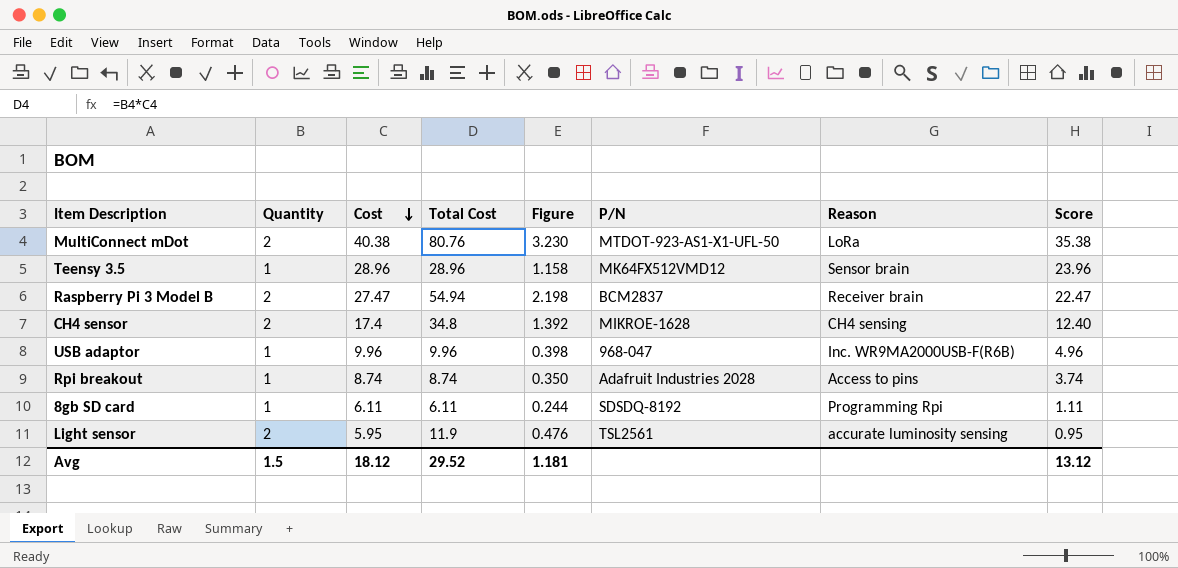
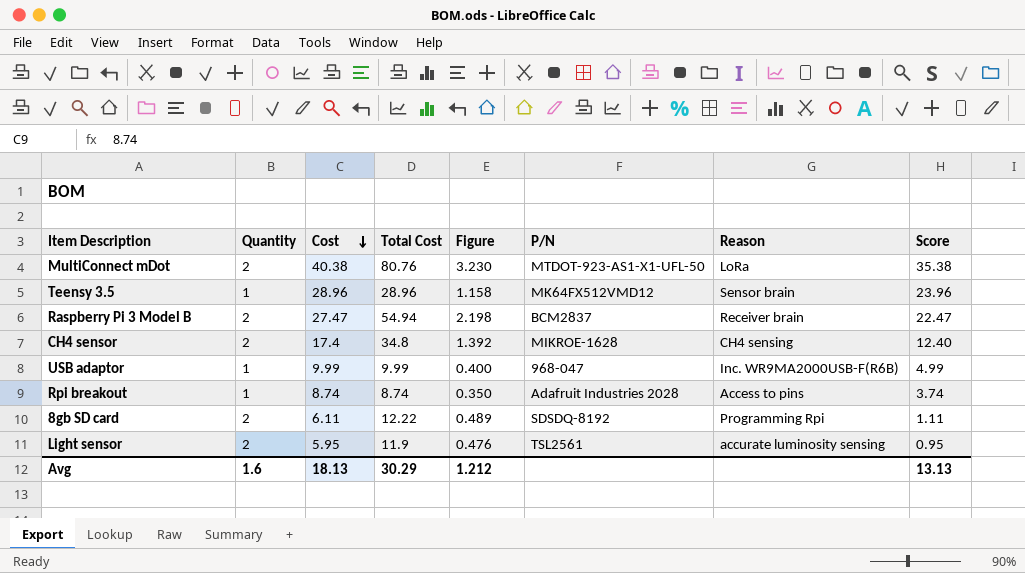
USB adaptor | Cost: 9.96 -> 9.99
USB adaptor | Total Cost: 9.96 -> 9.99
USB adaptor | Figure: 0.398 -> 0.400
USB adaptor | Score: 4.96 -> 4.99
8gb SD card | Quantity: 1 -> 2
8gb SD card | Total Cost: 6.11 -> 12.22
8gb SD card | Figure: 0.244 -> 0.489
Avg | Quantity: 1.5 -> 1.6
Avg | Cost: 18.12 -> 18.13
Avg | Total Cost: 29.52 -> 30.29
Avg | Figure: 1.181 -> 1.212
Avg | Score: 13.12 -> 13.13

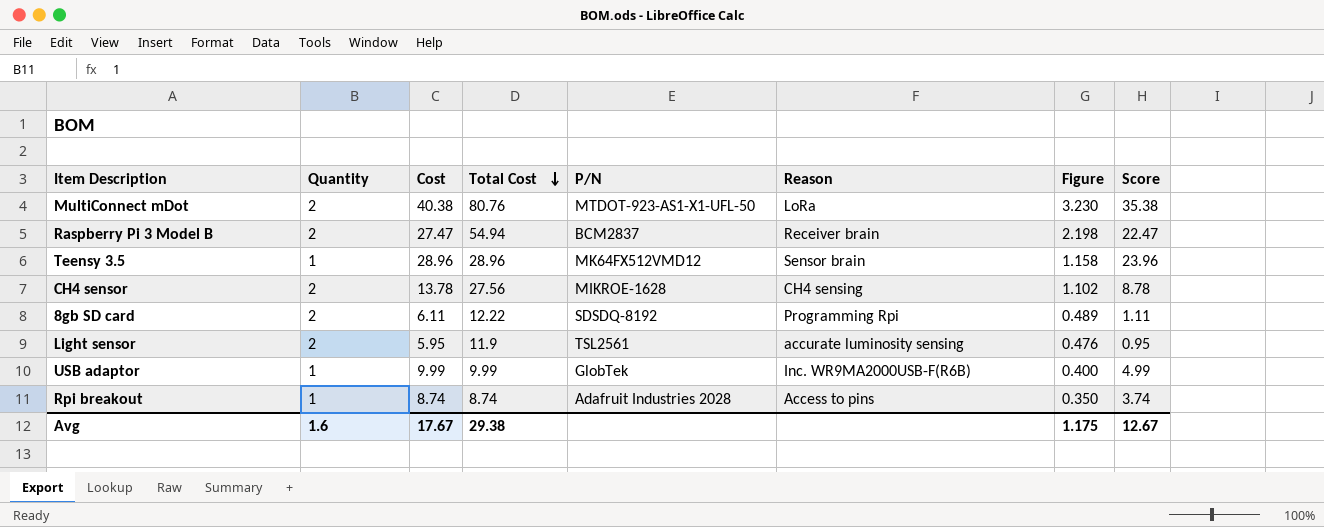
row order: Cost descending -> Total Cost descending
column Figure | position: 5 -> 7
CH4 sensor | Cost: 17.4 -> 13.78
CH4 sensor | Total Cost: 34.8 -> 27.56
CH4 sensor | Figure: 1.392 -> 1.102
CH4 sensor | Score: 12.40 -> 8.78
USB adaptor | P/N: 968-047 -> GlobTek
Avg | Cost: 18.13 -> 17.67
Avg | Total Cost: 30.29 -> 29.38
Avg | Figure: 1.212 -> 1.175
Avg | Score: 13.13 -> 12.67

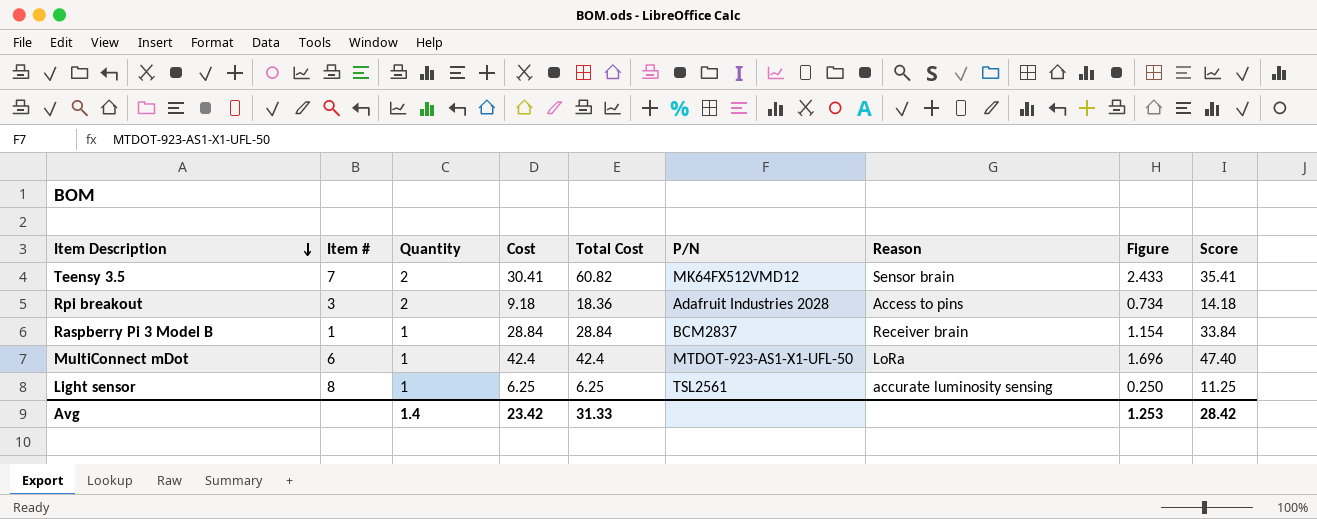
row order: Total Cost descending -> Item Description descending
column Item # | position: none -> 2
column Score | formula: [Cost] - 5 -> [Cost] + 5
row CH4 sensor: 2 | 13.78 | 27.56 | MIKROE-1628 | CH4 sensing | 1.102 | 8.78 -> none
row 8gb SD card: 2 | 6.11 | 12.22 | SDSDQ-8192 | Programming Rpi | 0.489 | 1.11 -> none
row USB adaptor: 1 | 9.99 | 9.99 | GlobTek | Inc. WR9MA2000USB-F(R6B) | 0.400 | 4.99 -> none
Teensy 3.5 | Quantity: 1 -> 2
Teensy 3.5 | Cost: 28.96 -> 30.41
Teensy 3.5 | Total Cost: 28.96 -> 60.82
Teensy 3.5 | Figure: 1.158 -> 2.433
Rpi breakout | Quantity: 1 -> 2
Rpi breakout | Cost: 8.74 -> 9.18
Rpi breakout | Total Cost: 8.74 -> 18.36
Rpi breakout | Figure: 0.350 -> 0.734
Raspberry Pi 3 Model B | Quantity: 2 -> 1
Raspberry Pi 3 Model B | Cost: 27.47 -> 28.84
Raspberry Pi 3 Model B | Total Cost: 54.94 -> 28.84
Raspberry Pi 3 Model B | Figure: 2.198 -> 1.154
MultiConnect mDot | Quantity: 2 -> 1
MultiConnect mDot | Cost: 40.38 -> 42.4
MultiConnect mDot | Total Cost: 80.76 -> 42.4
MultiConnect mDot | Figure: 3.230 -> 1.696
Light sensor | Quantity: 2 -> 1
Light sensor | Cost: 5.95 -> 6.25
Light sensor | Total Cost: 11.9 -> 6.25
Light sensor | Figure: 0.476 -> 0.250
Avg | Quantity: 1.6 -> 1.4
Avg | Cost: 17.67 -> 23.42
Avg | Total Cost: 29.38 -> 31.33
Avg | Figure: 1.175 -> 1.253
Avg | Score: 12.67 -> 28.42

